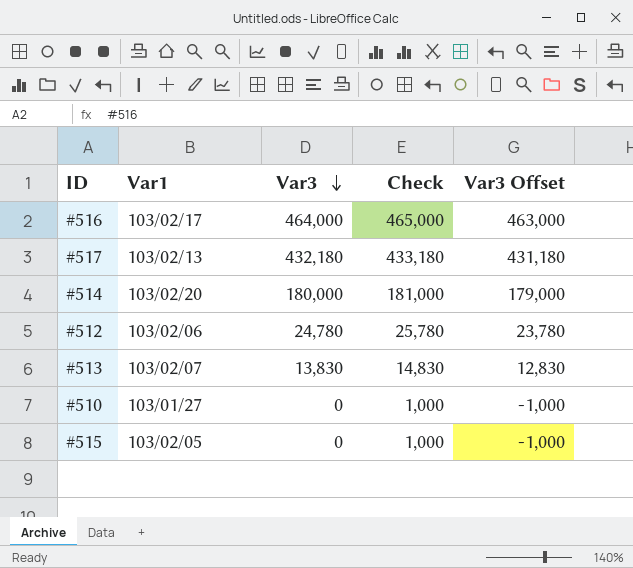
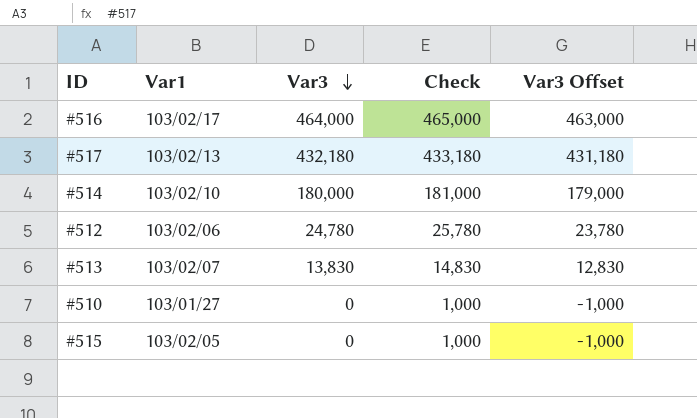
#514 | Var1: 103/02/20 -> 103/02/10

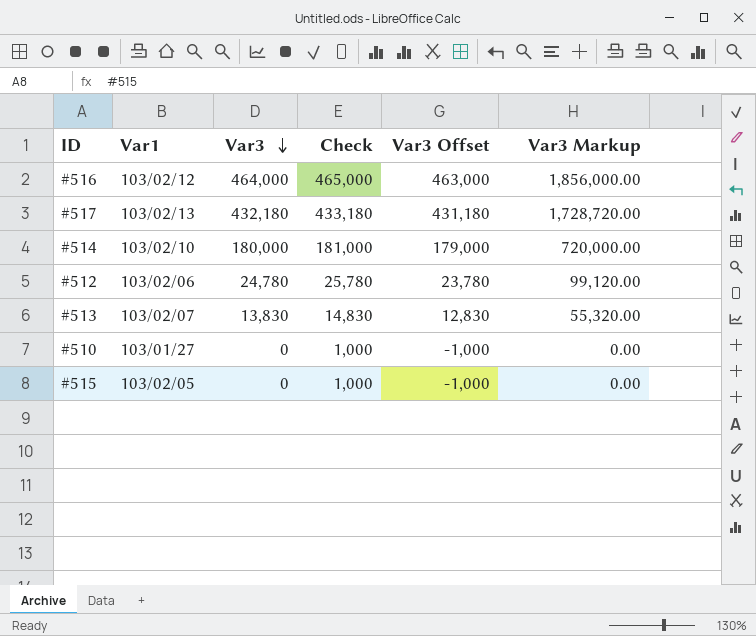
column Var3 Markup | formula: none -> [Var3] * 4
#516 | Var1: 103/02/17 -> 103/02/12

